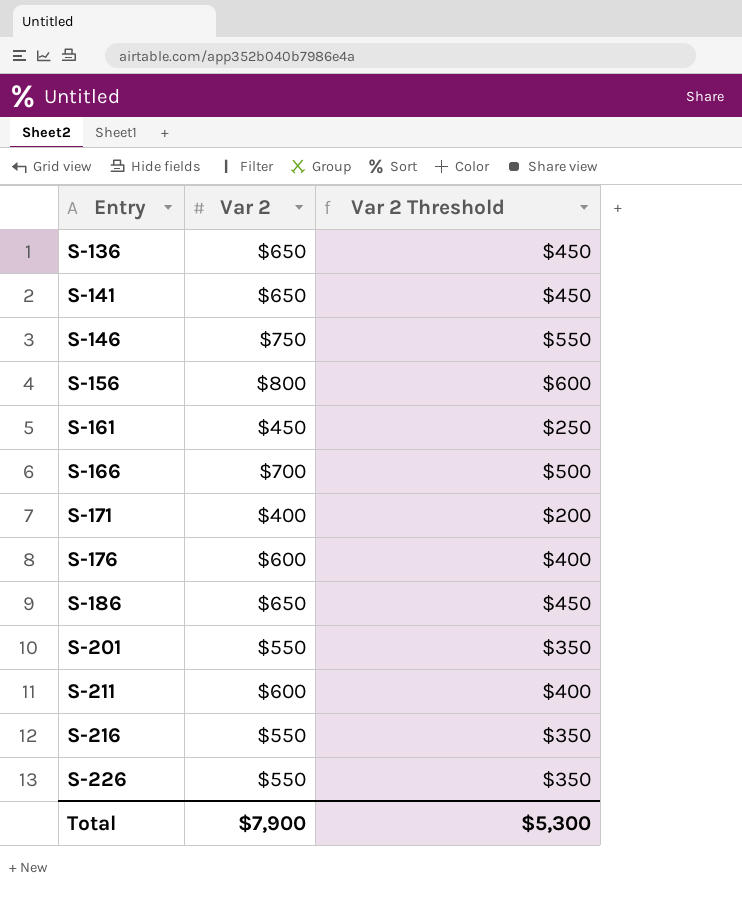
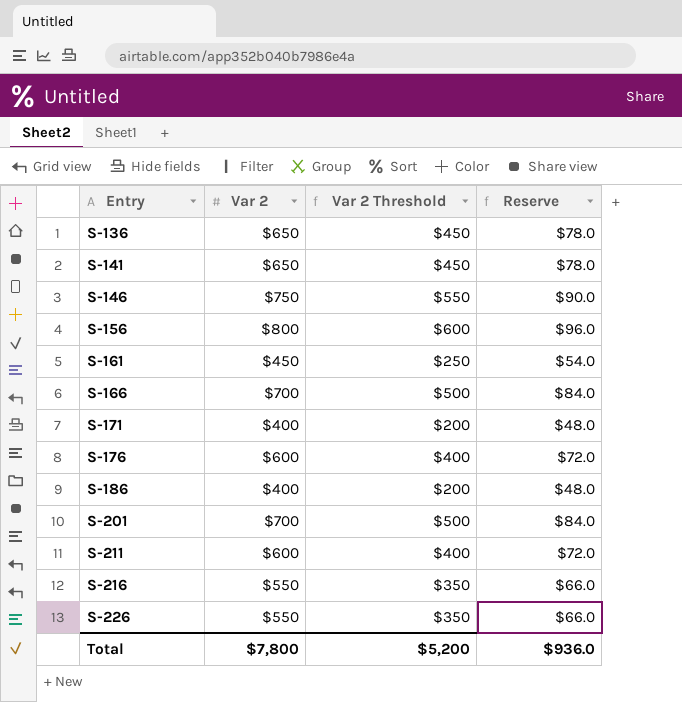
column Reserve | formula: none -> [Var 2] * 0.12
S-186 | Var 2: $650 -> $400
S-186 | Var 2 Threshold: $450 -> $200
S-201 | Var 2: $550 -> $700
S-201 | Var 2 Threshold: $350 -> $500
Total | Var 2: $7,900 -> $7,800
Total | Var 2 Threshold: $5,300 -> $5,200

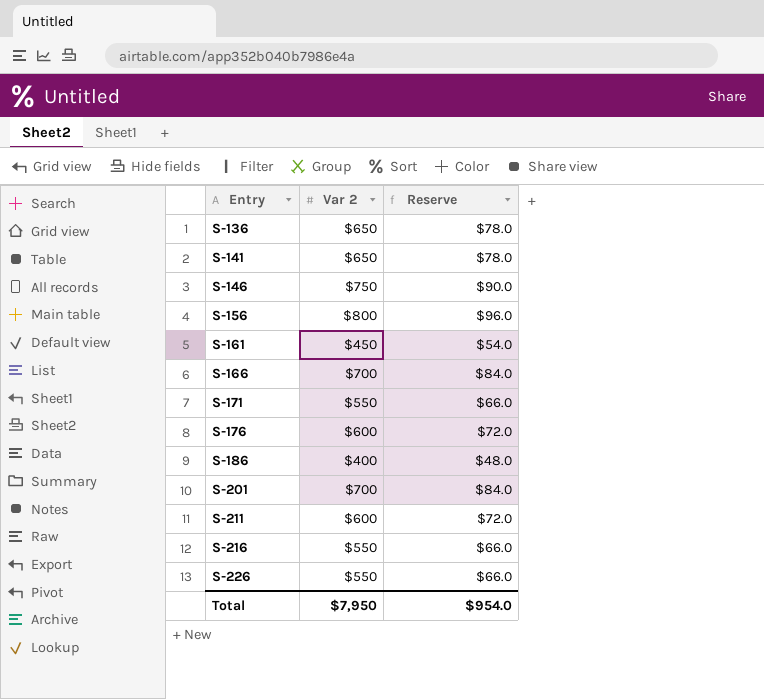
column Var 2 Threshold | formula: [Var 2] - 200 -> none
S-171 | Var 2: $400 -> $550
S-171 | Reserve: $48.0 -> $66.0
Total | Var 2: $7,800 -> $7,950
Total | Reserve: $936.0 -> $954.0

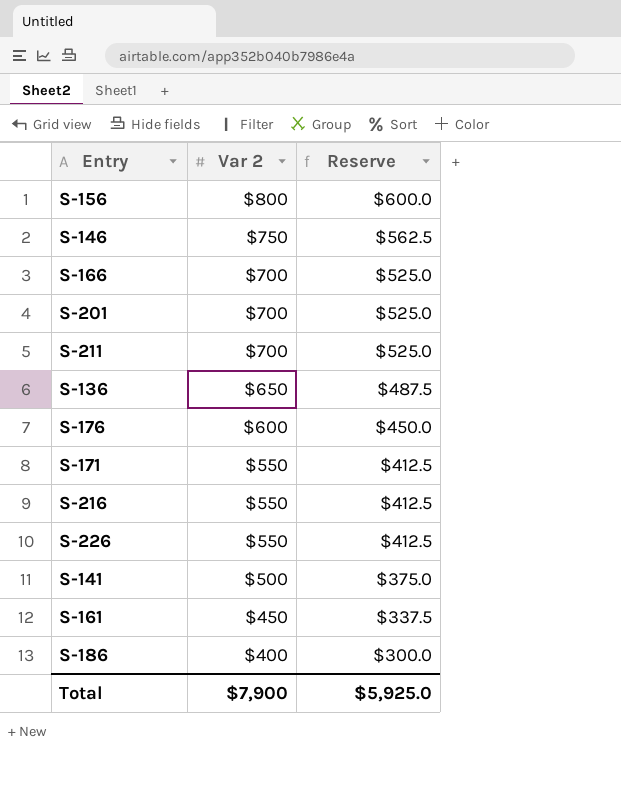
row order: Entry ascending -> Var 2 descending
column Reserve | formula: [Var 2] * 0.12 -> [Var 2] * 0.75
S-211 | Var 2: $600 -> $700
S-141 | Var 2: $650 -> $500
Total | Var 2: $7,950 -> $7,900
Total | Reserve: $954.0 -> $5,925.0

